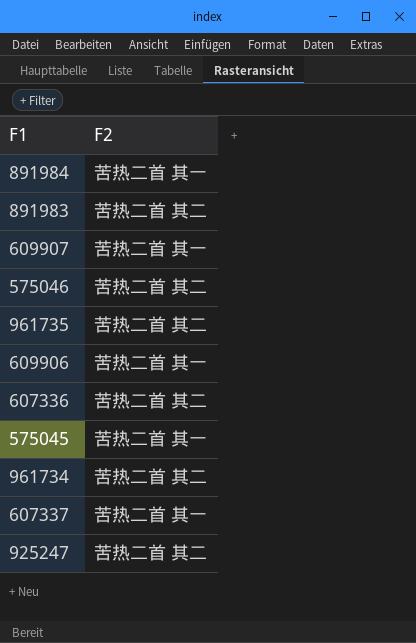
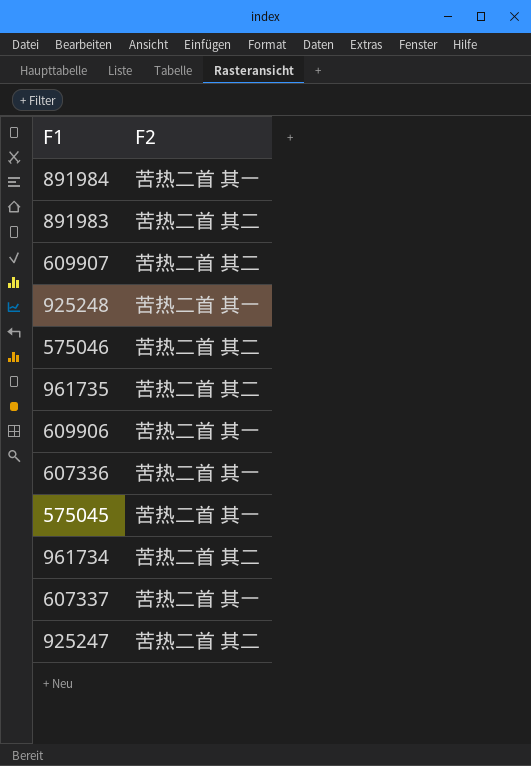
609907 | F2: 苦热二首 其一 -> 苦热二首 其二
row 925248: none -> 苦热二首 其一
607336 | F2: 苦热二首 其二 -> 苦热二首 其一

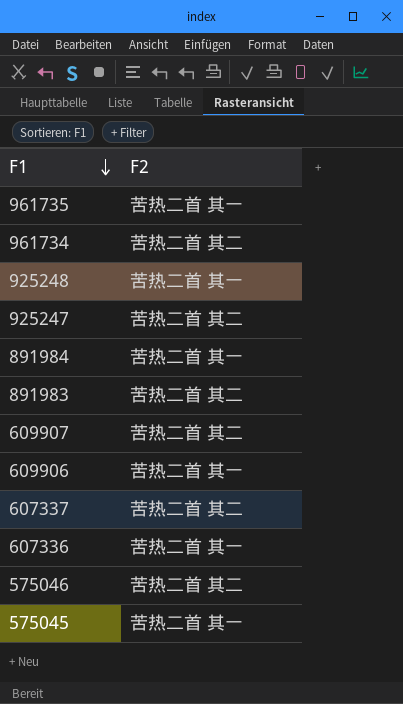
row order: none -> F1 descending
961735 | F2: 苦热二首 其二 -> 苦热二首 其一
607337 | F2: 苦热二首 其一 -> 苦热二首 其二

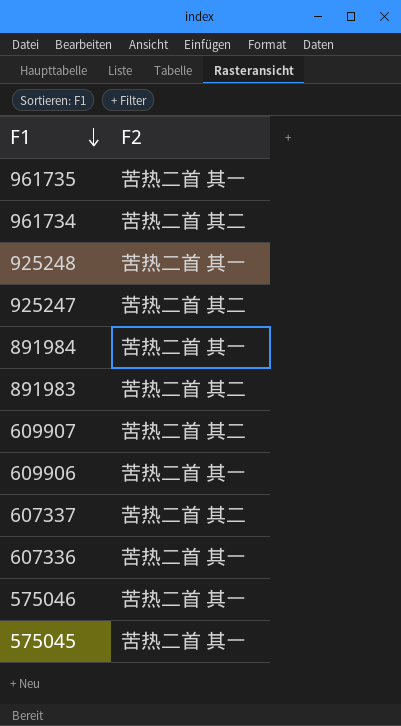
575046 | F2: 苦热二首 其二 -> 苦热二首 其一

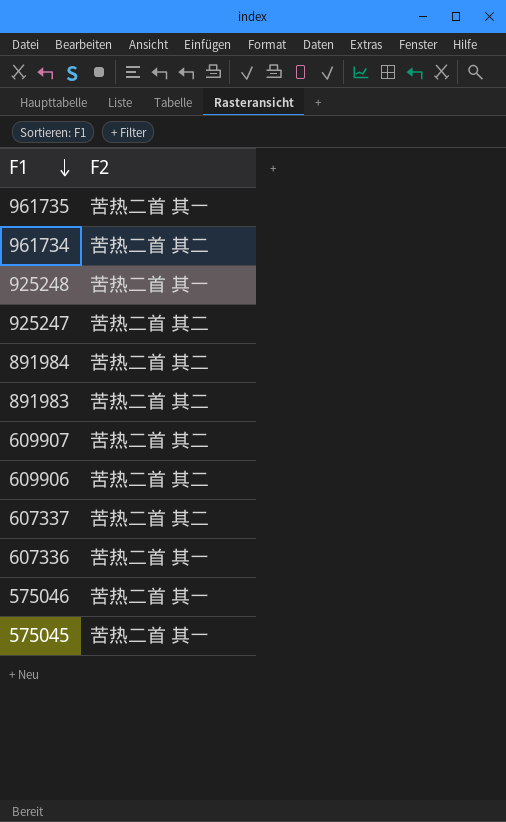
891984 | F2: 苦热二首 其一 -> 苦热二首 其二
609906 | F2: 苦热二首 其一 -> 苦热二首 其二

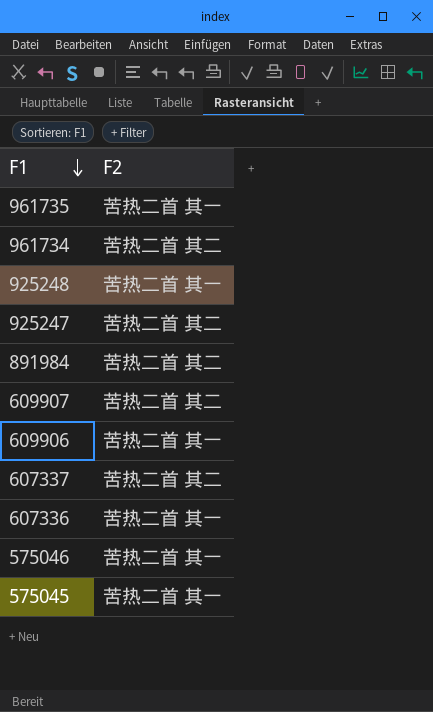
row 891983: 苦热二首 其二 -> none
609906 | F2: 苦热二首 其二 -> 苦热二首 其一

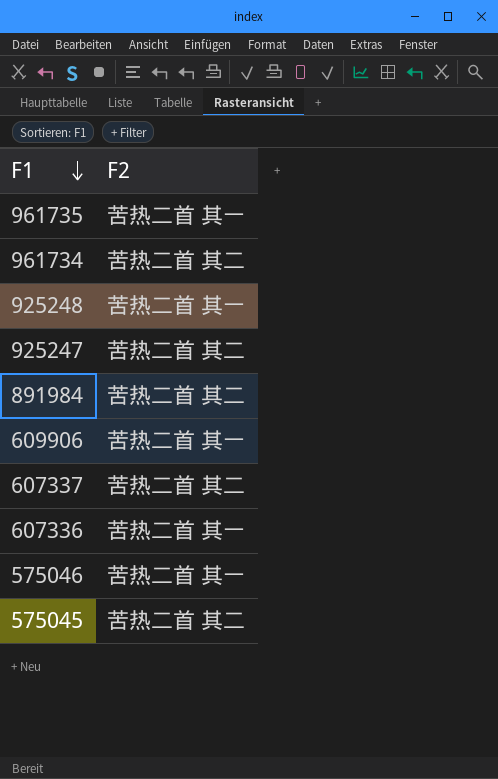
row 609907: 苦热二首 其二 -> none
575045 | F2: 苦热二首 其一 -> 苦热二首 其二

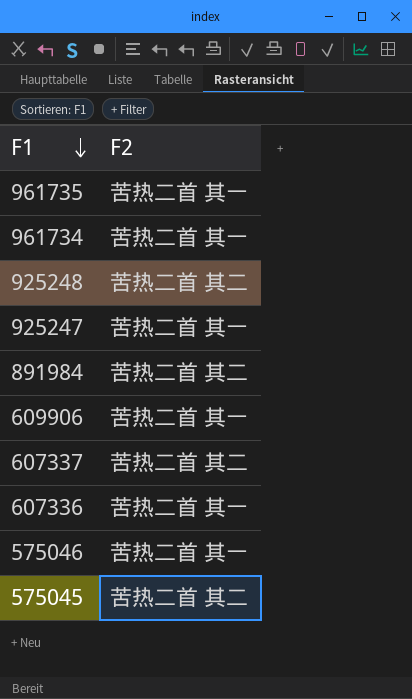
961734 | F2: 苦热二首 其二 -> 苦热二首 其一
925248 | F2: 苦热二首 其一 -> 苦热二首 其二
925247 | F2: 苦热二首 其二 -> 苦热二首 其一

